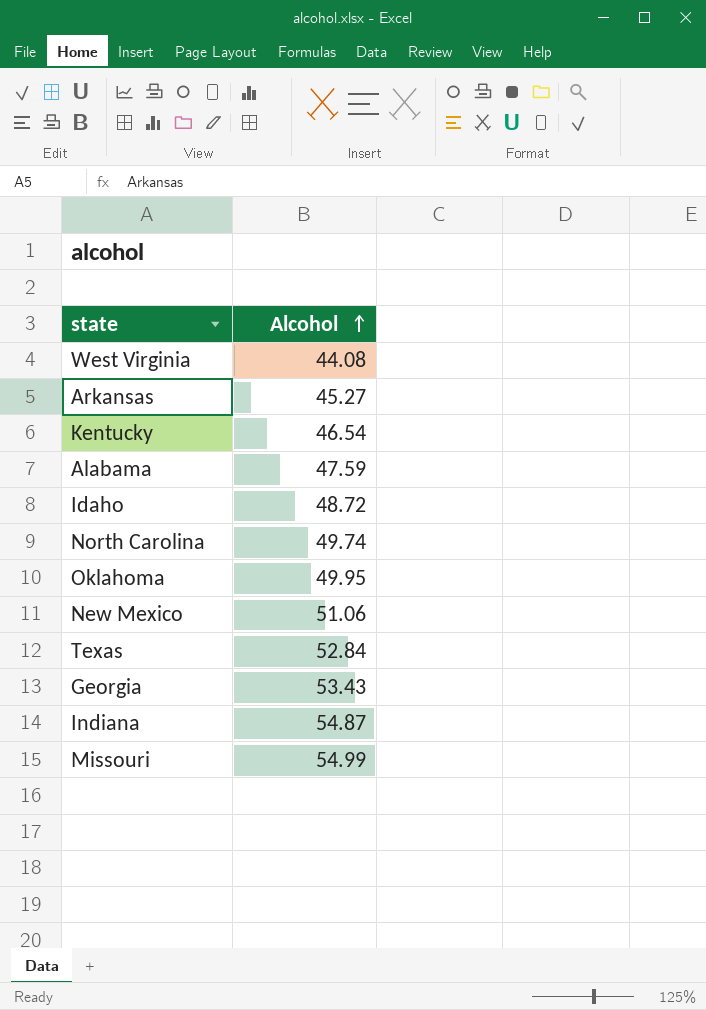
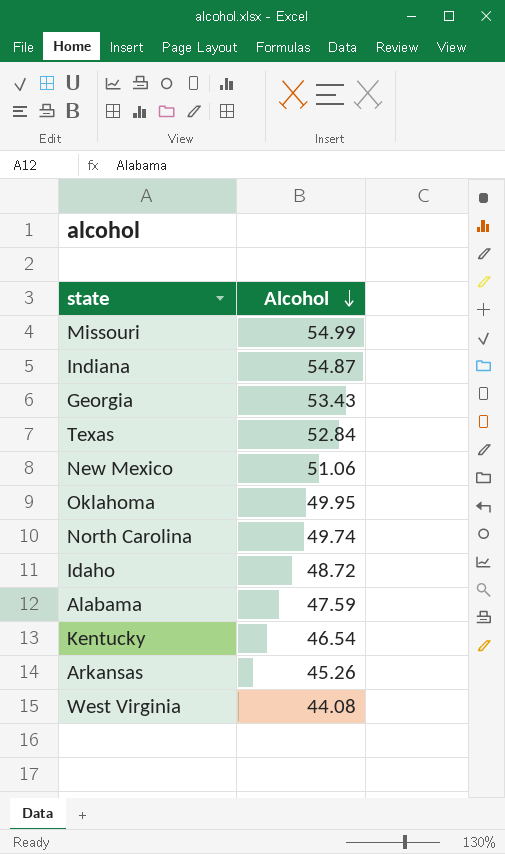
row order: Alcohol ascending -> Alcohol descending
Arkansas | Alcohol: 45.27 -> 45.26

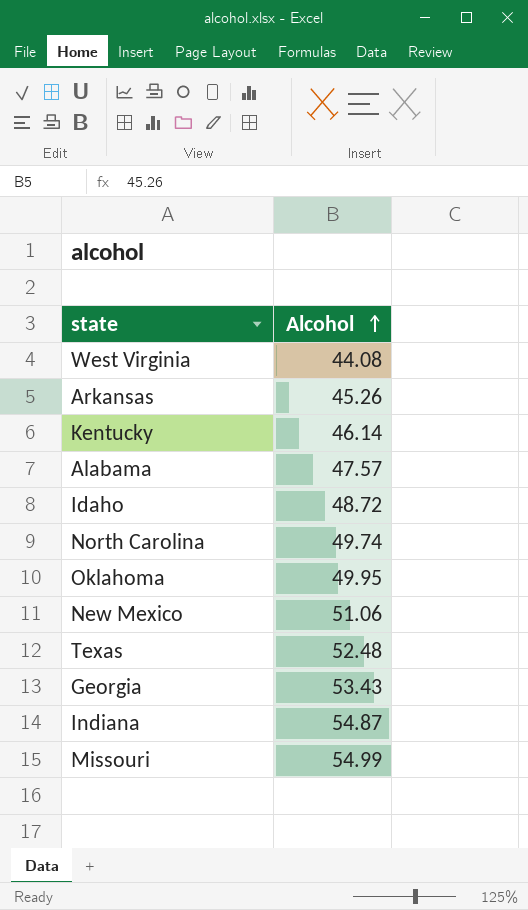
row order: Alcohol descending -> Alcohol ascending
Kentucky | Alcohol: 46.54 -> 46.14
Alabama | Alcohol: 47.59 -> 47.57
Texas | Alcohol: 52.84 -> 52.48

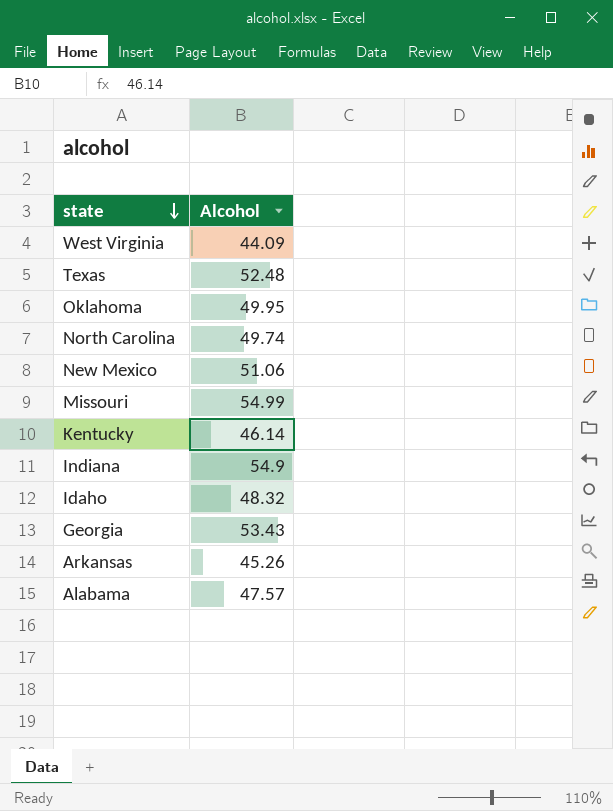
row order: Alcohol ascending -> state descending
West Virginia | Alcohol: 44.08 -> 44.09
Indiana | Alcohol: 54.87 -> 54.9
Idaho | Alcohol: 48.72 -> 48.32

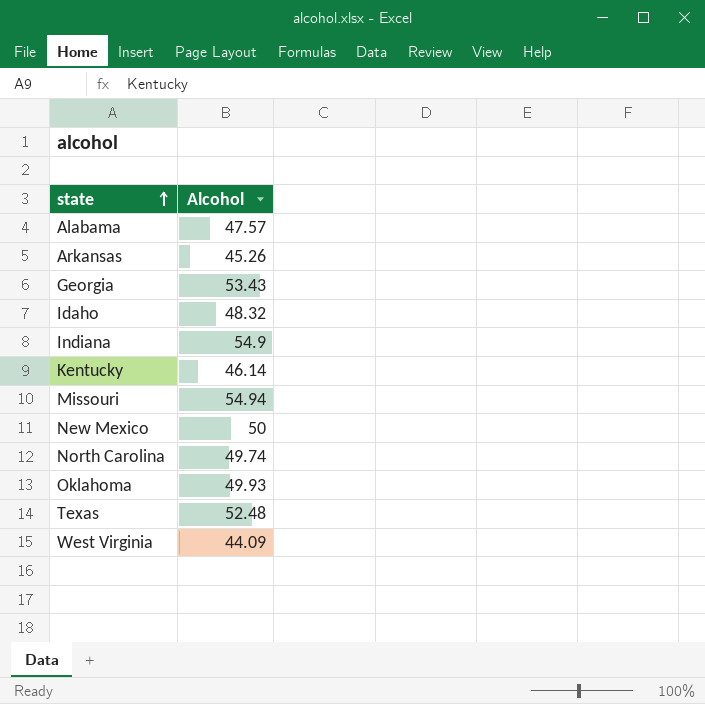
row order: state descending -> state ascending
Missouri | Alcohol: 54.99 -> 54.94
New Mexico | Alcohol: 51.06 -> 50
Oklahoma | Alcohol: 49.95 -> 49.93

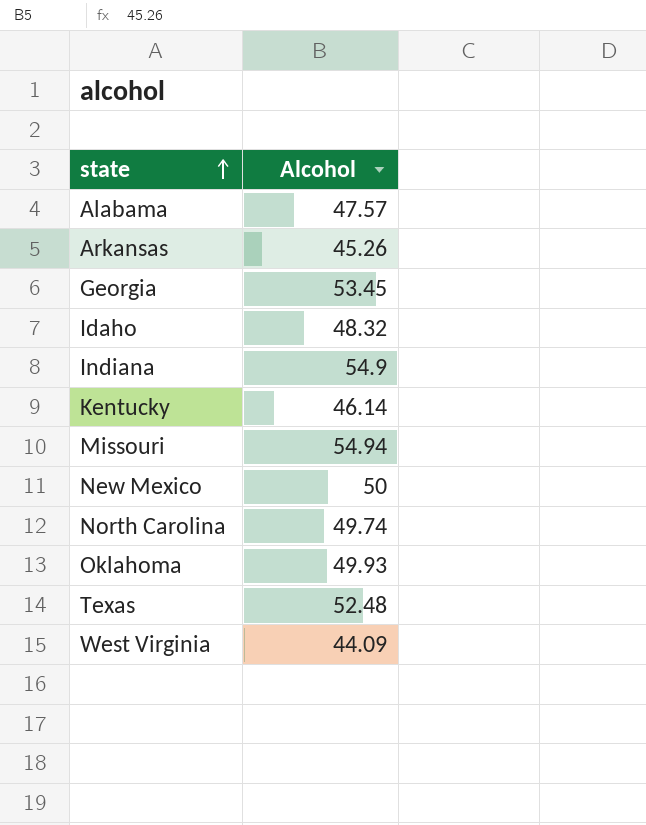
Georgia | Alcohol: 53.43 -> 53.45

